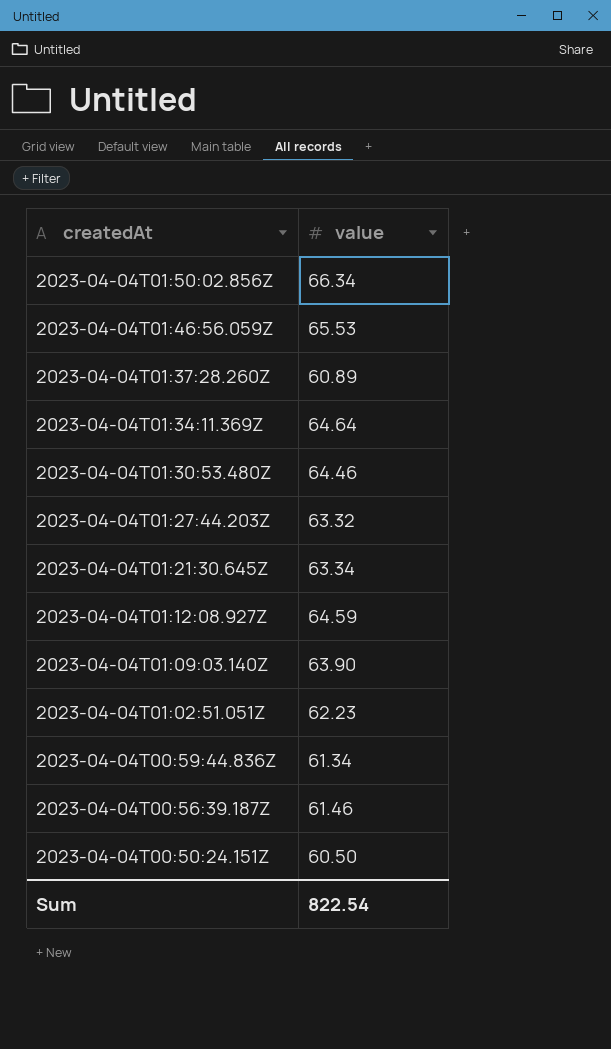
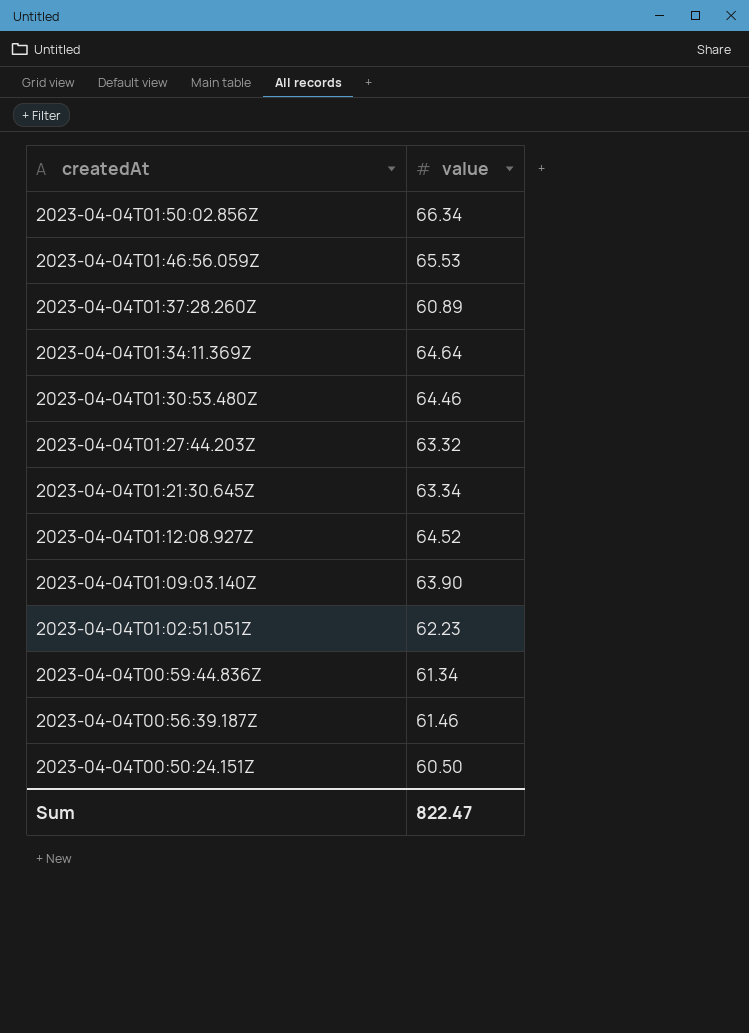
2023-04-04T01:12:08.927Z | value: 64.59 -> 64.52
Sum | value: 822.54 -> 822.47

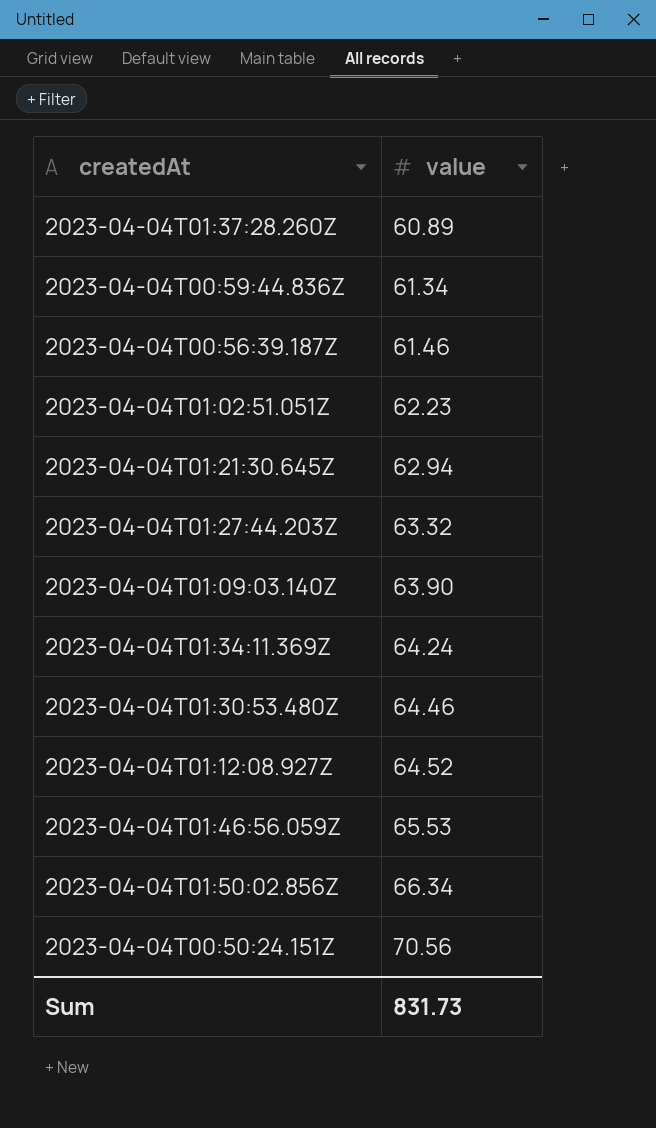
row order: createdAt descending -> value ascending
2023-04-04T01:21:30.645Z | value: 63.34 -> 62.94
2023-04-04T01:34:11.369Z | value: 64.64 -> 64.24
2023-04-04T00:50:24.151Z | value: 60.50 -> 70.56
Sum | value: 822.47 -> 831.73

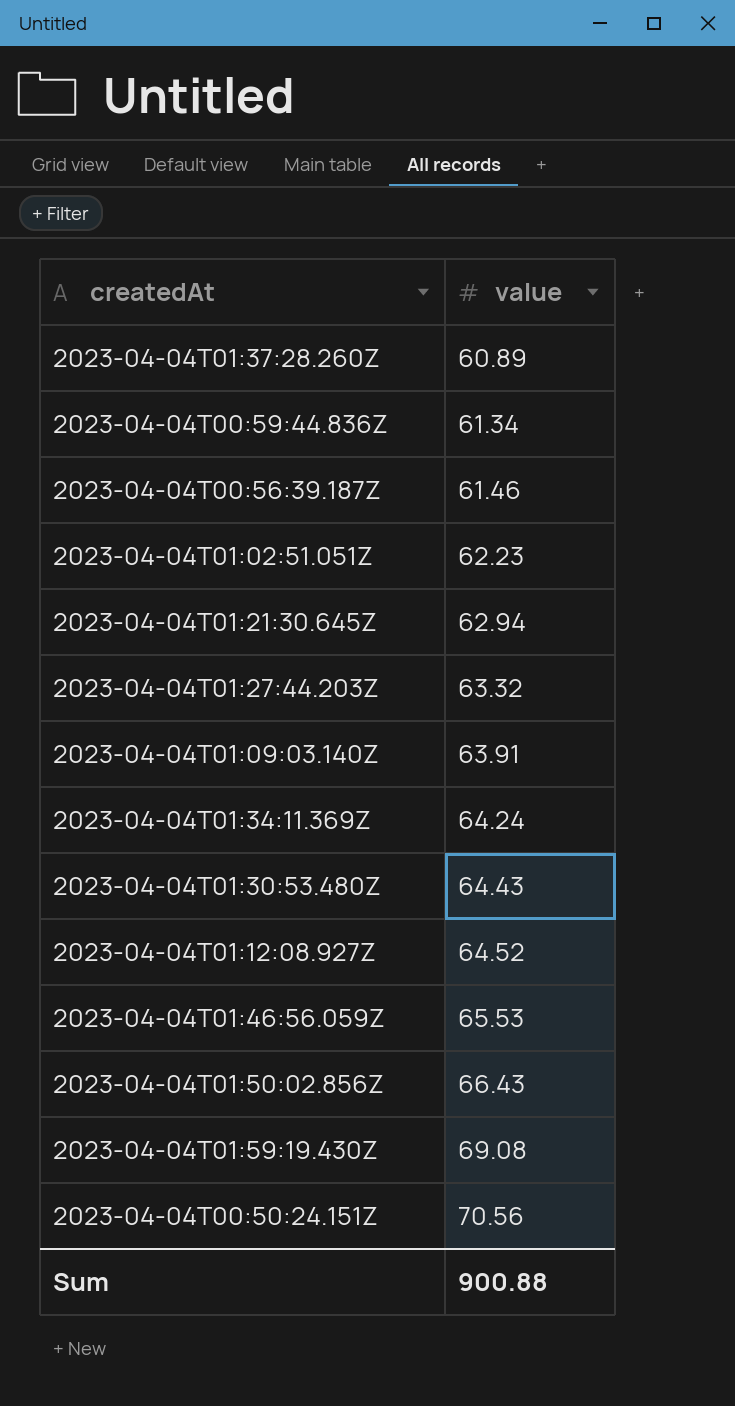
2023-04-04T01:09:03.140Z | value: 63.90 -> 63.91
2023-04-04T01:30:53.480Z | value: 64.46 -> 64.43
2023-04-04T01:50:02.856Z | value: 66.34 -> 66.43
row 2023-04-04T01:59:19.430Z: none -> 69.08
Sum | value: 831.73 -> 900.88

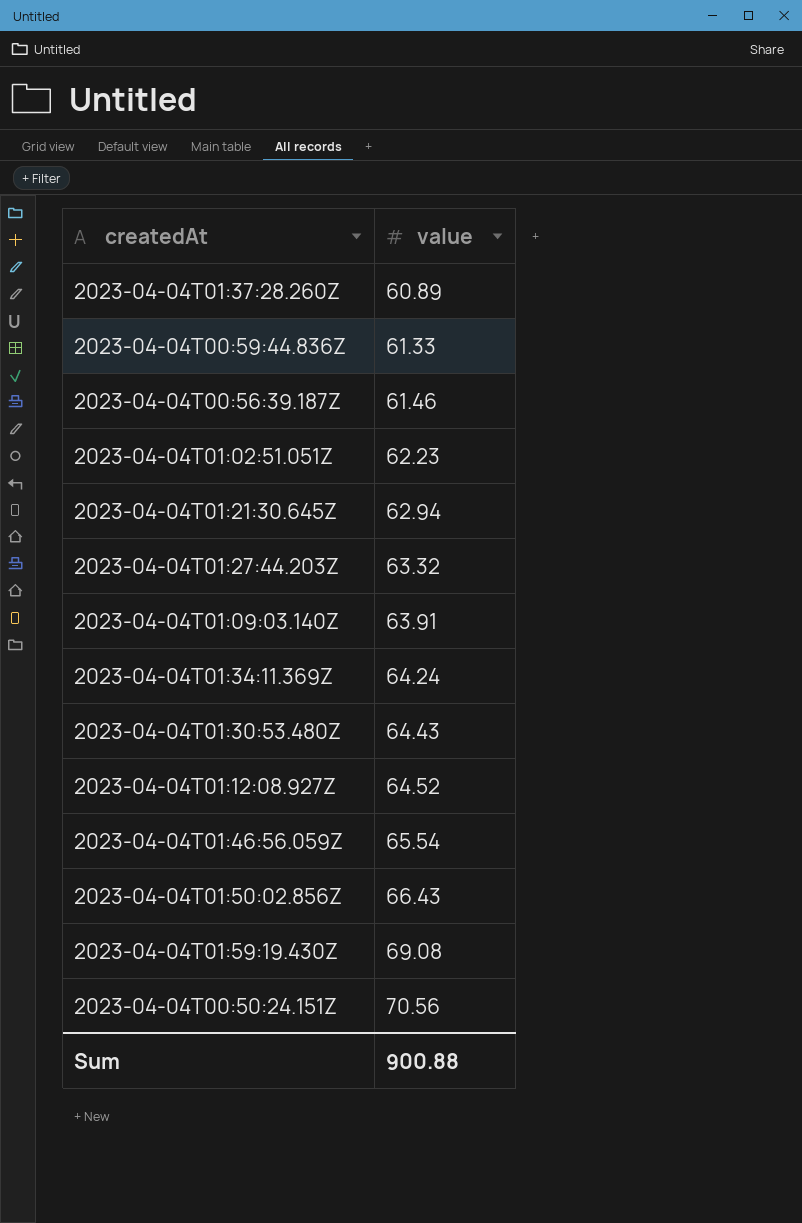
2023-04-04T00:59:44.836Z | value: 61.34 -> 61.33
2023-04-04T01:46:56.059Z | value: 65.53 -> 65.54

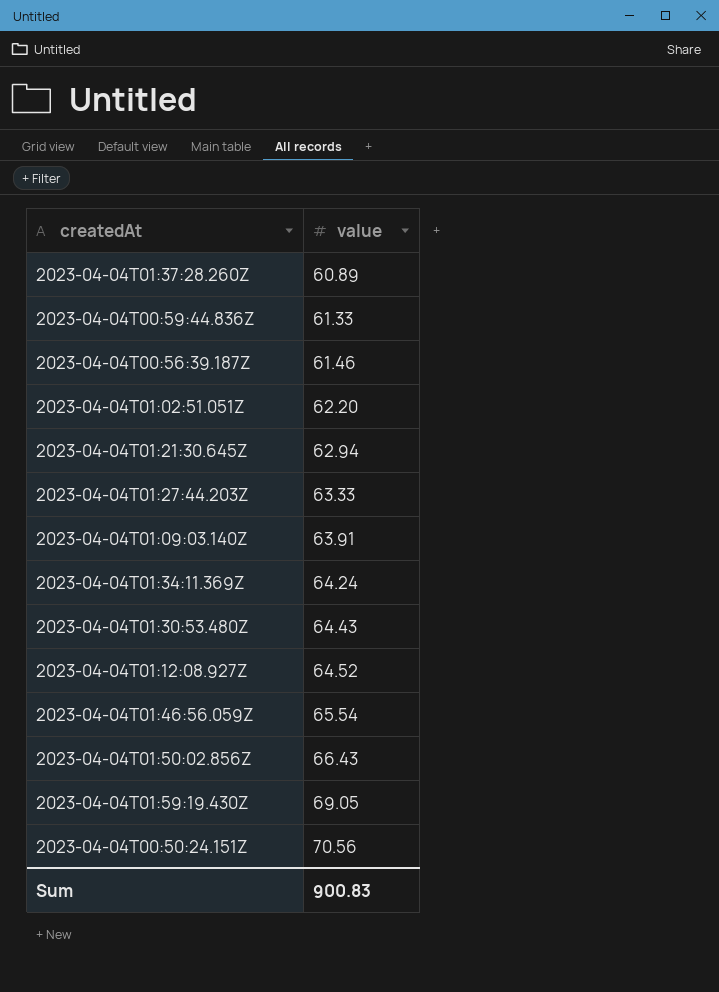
2023-04-04T01:02:51.051Z | value: 62.23 -> 62.20
2023-04-04T01:27:44.203Z | value: 63.32 -> 63.33
2023-04-04T01:59:19.430Z | value: 69.08 -> 69.05
Sum | value: 900.88 -> 900.83

